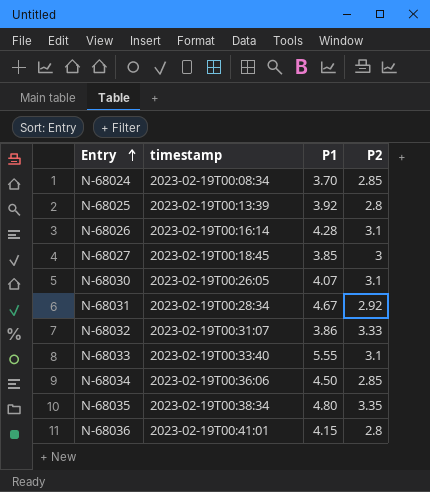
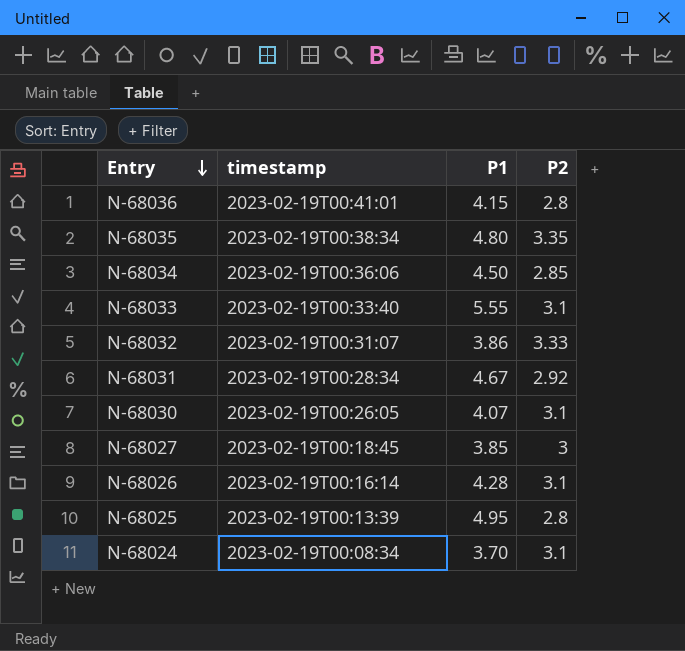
row order: Entry ascending -> Entry descending
N-68025 | P1: 3.92 -> 4.95
N-68024 | P2: 2.85 -> 3.1

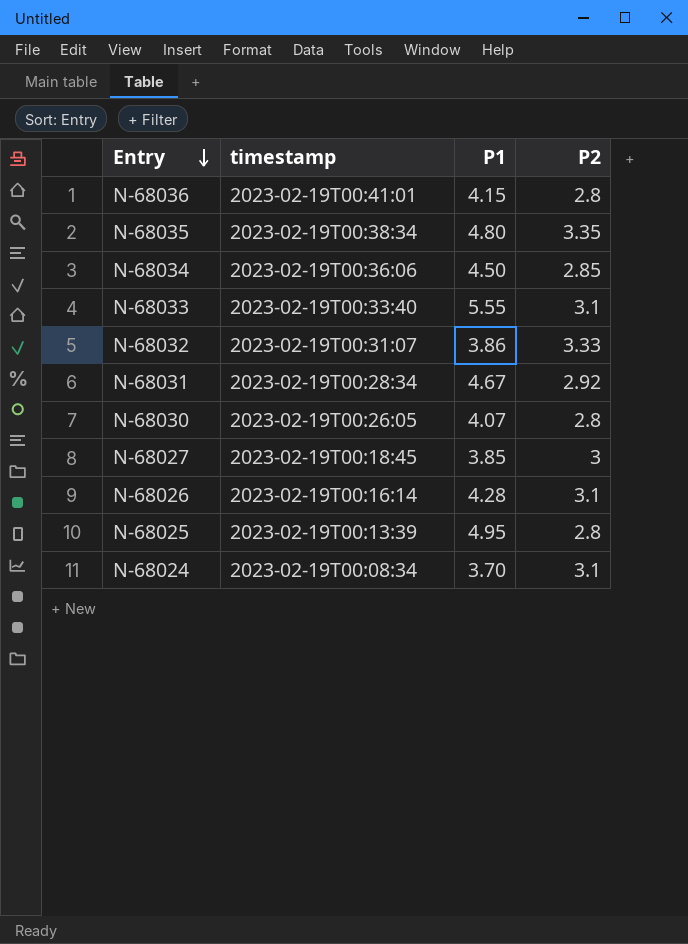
N-68030 | P2: 3.1 -> 2.8

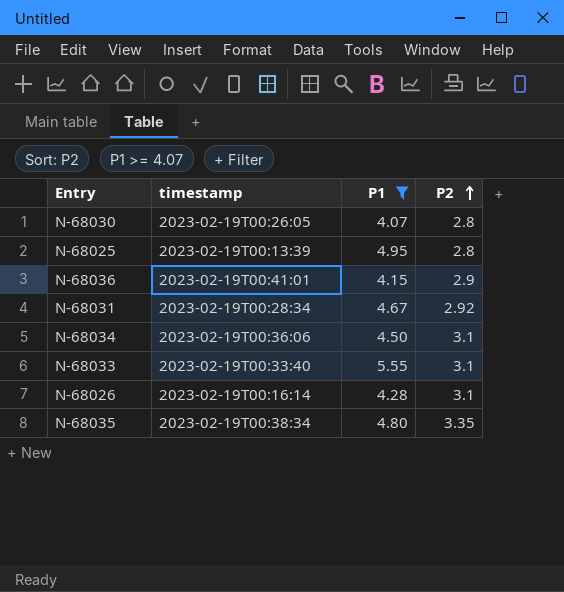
filter: none -> P1 >= 4.07
row order: Entry descending -> P2 ascending
N-68036 | P2: 2.8 -> 2.9
N-68034 | P2: 2.85 -> 3.1

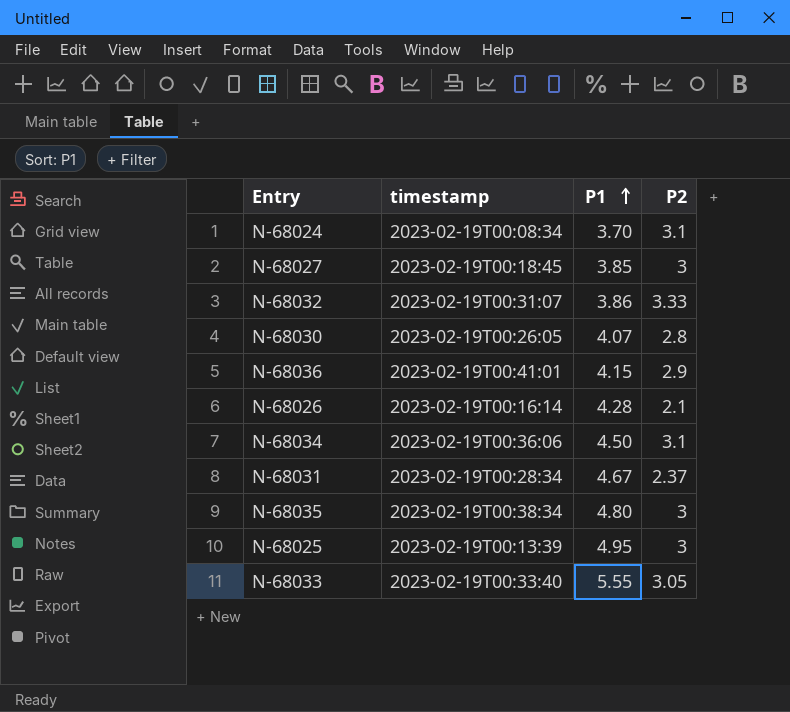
filter: P1 >= 4.07 -> none
row order: P2 ascending -> P1 ascending
N-68026 | P2: 3.1 -> 2.1
N-68031 | P2: 2.92 -> 2.37
N-68035 | P2: 3.35 -> 3
N-68025 | P2: 2.8 -> 3
N-68033 | P2: 3.1 -> 3.05

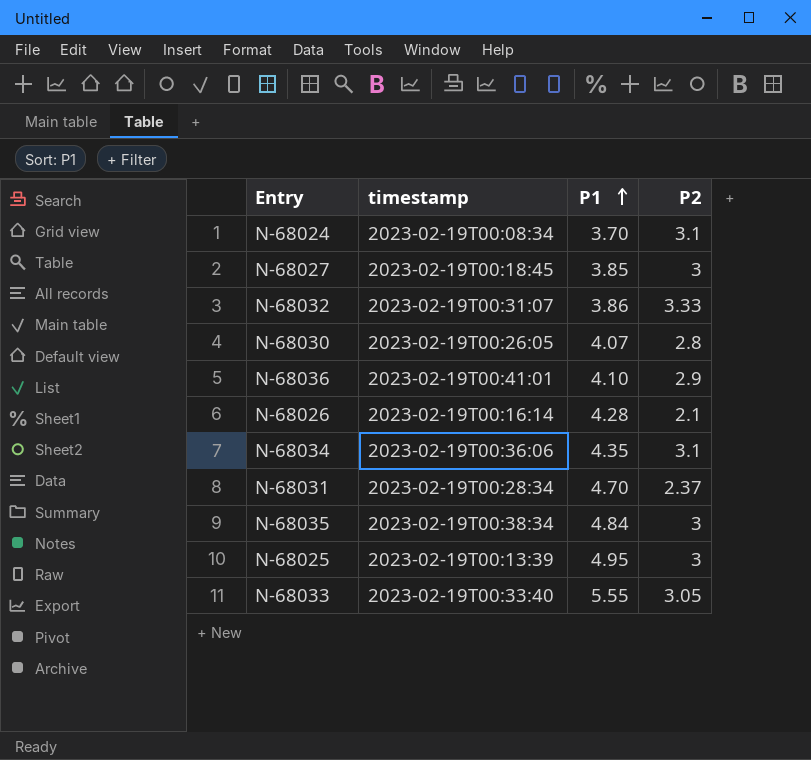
N-68036 | P1: 4.15 -> 4.10
N-68034 | P1: 4.50 -> 4.35
N-68031 | P1: 4.67 -> 4.70
N-68035 | P1: 4.80 -> 4.84

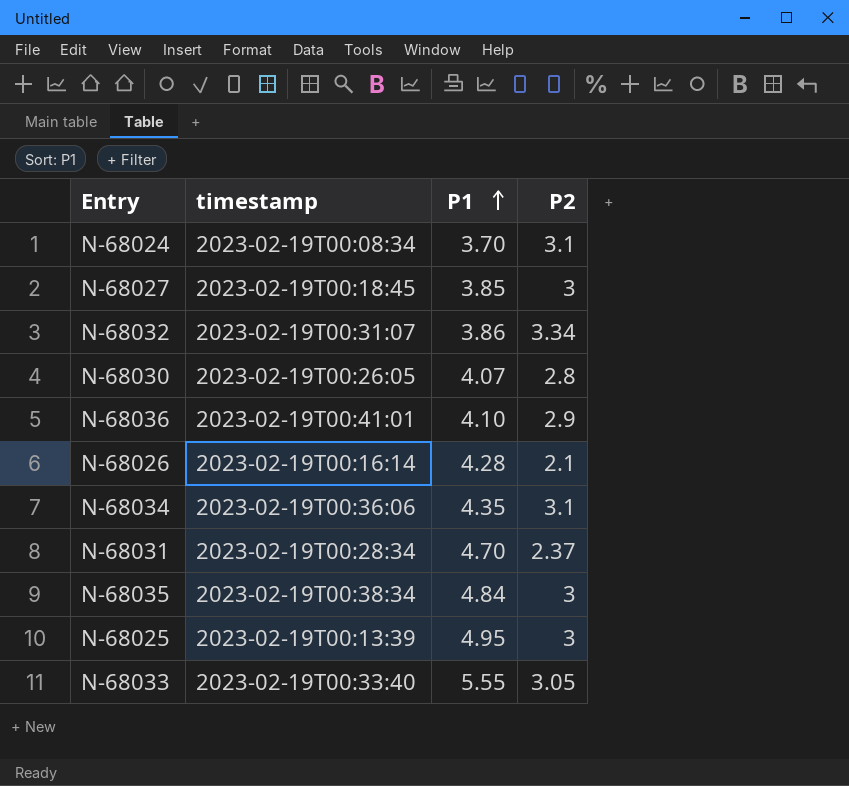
N-68032 | P2: 3.33 -> 3.34

